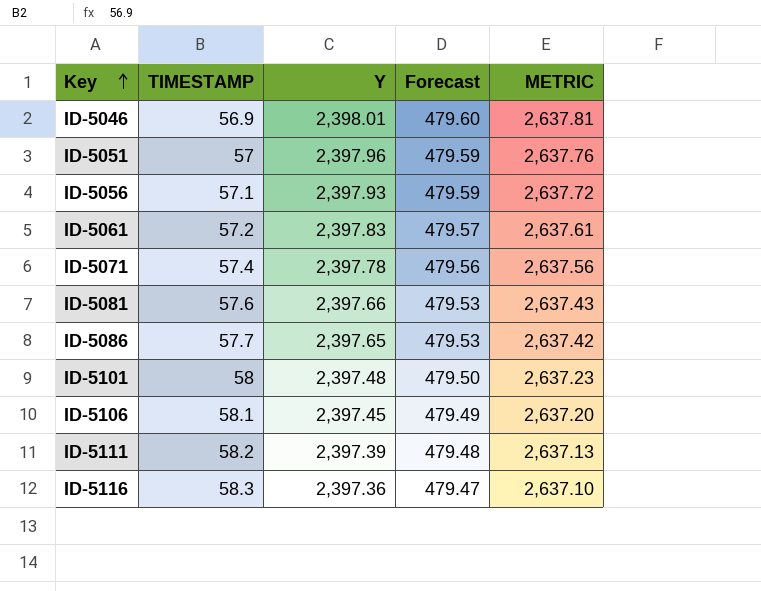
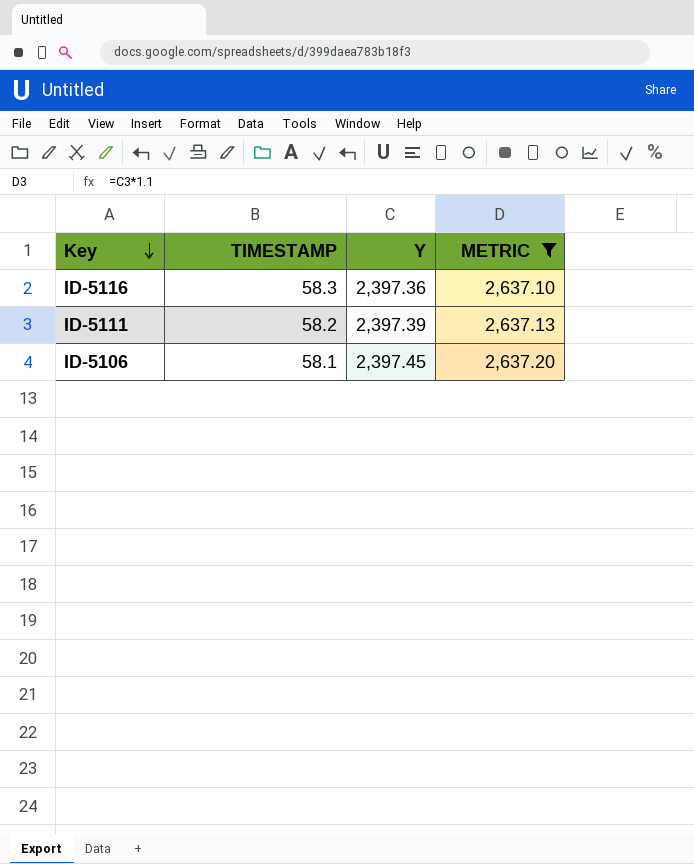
filter: none -> METRIC <= 2,637.20
row order: Key ascending -> Key descending
column Forecast | formula: [Y] * 0.2 -> none

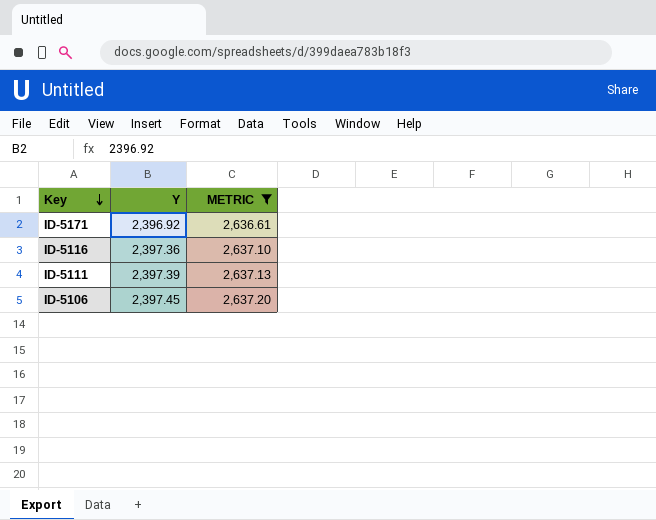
column TIMESTAMP | position: 2 -> none
row ID-5171: none -> 2,396.92 | 2,636.61

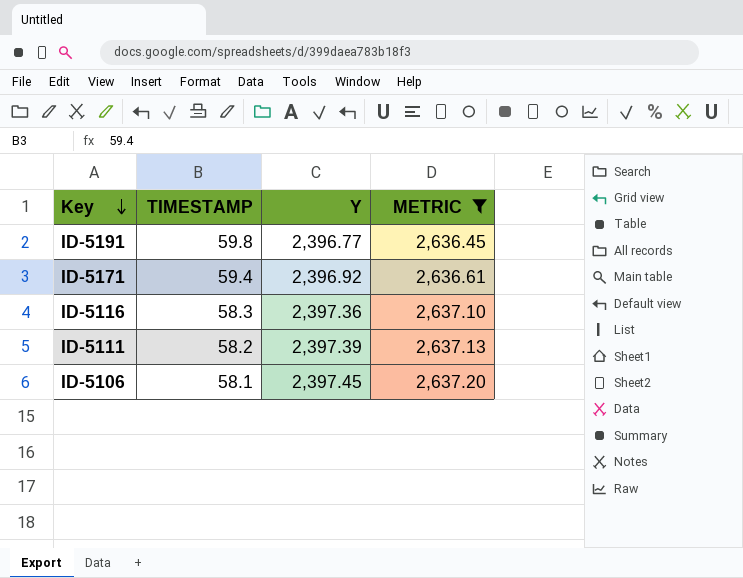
column TIMESTAMP | position: none -> 2
row ID-5191: none -> 59.8 | 2,396.77 | 2,636.45

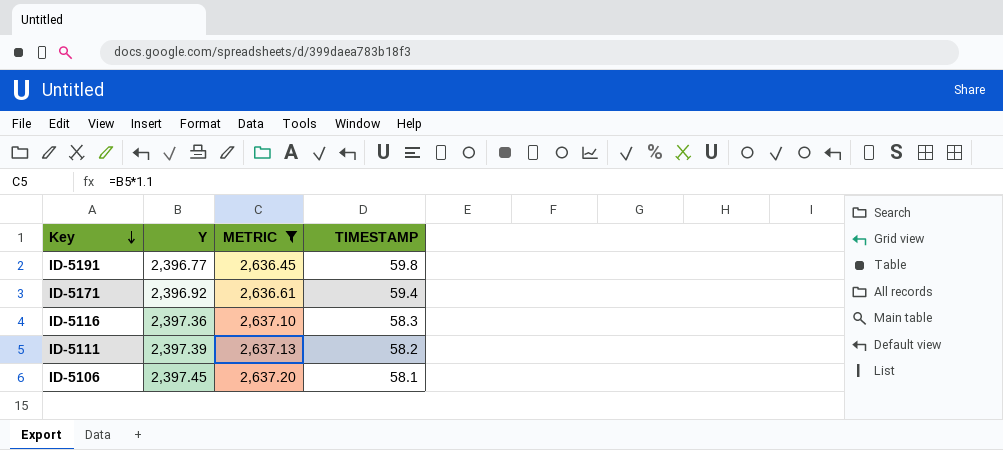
column TIMESTAMP | position: 2 -> 4

